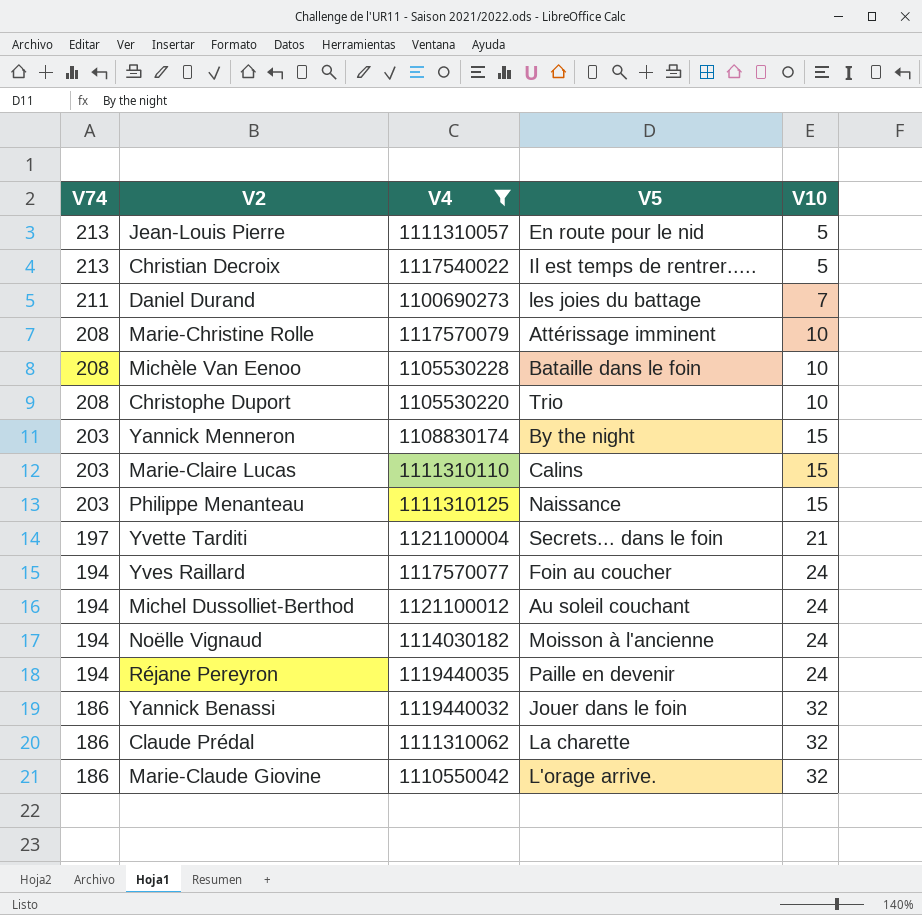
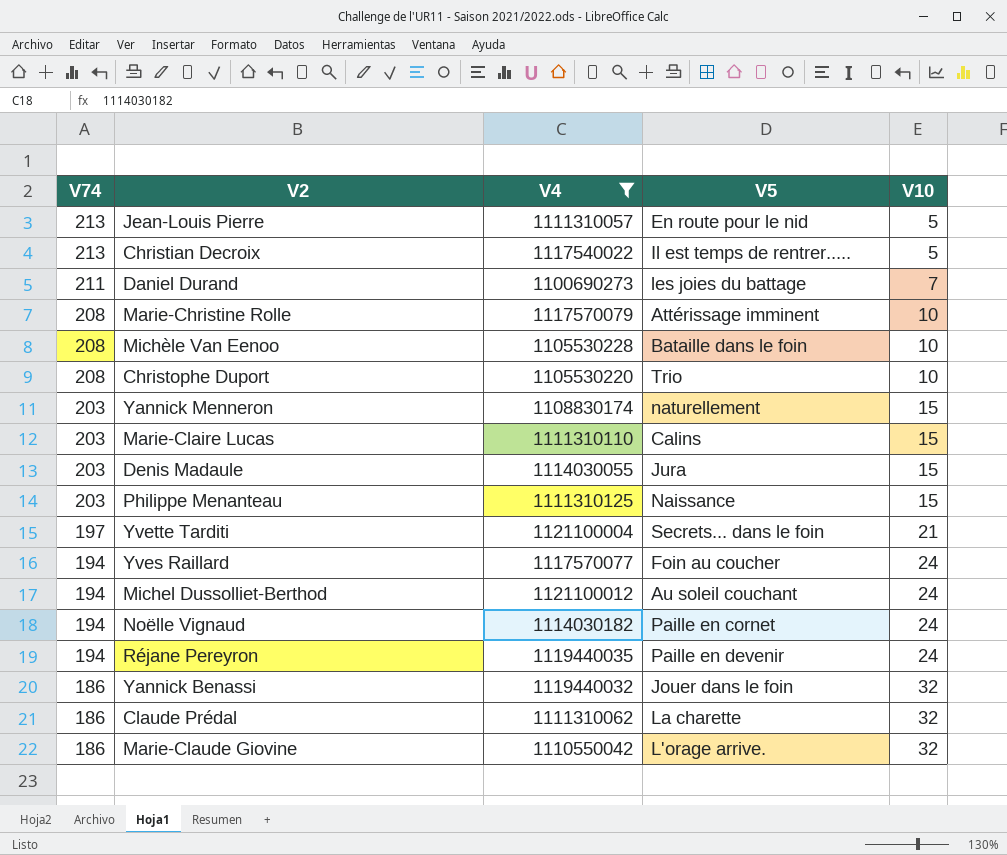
Yannick Menneron | V5: By the night -> naturellement
row Denis Madaule: none -> 203 | 1114030055 | Jura | 15
Noëlle Vignaud | V5: Moisson à l'ancienne -> Paille en cornet

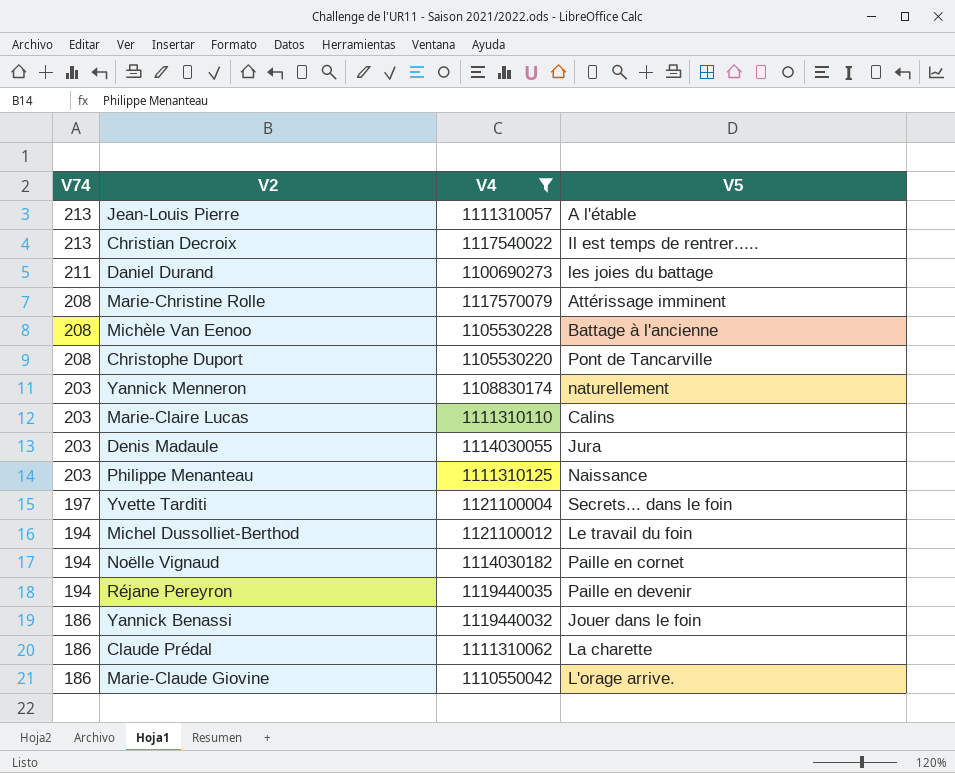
column V10 | position: 5 -> none
row Yves Raillard: 194 | 1117570077 | Foin au coucher | 24 -> none
Jean-Louis Pierre | V5: En route pour le nid -> A l'étable
Michèle Van Eenoo | V5: Bataille dans le foin -> Battage à l'ancienne
Christophe Duport | V5: Trio -> Pont de Tancarville
Michel Dussolliet-Berthod | V5: Au soleil couchant -> Le travail du foin

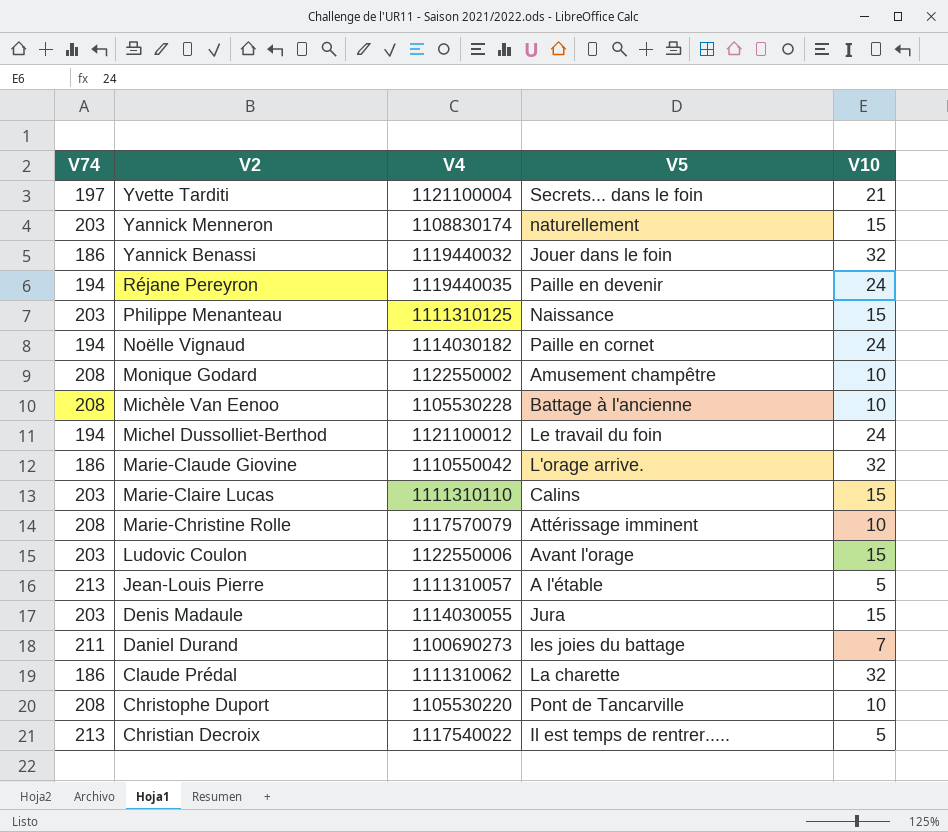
filter: V4 <= 1121100012 -> none
row order: V74 descending -> V2 descending
column V10 | position: none -> 5

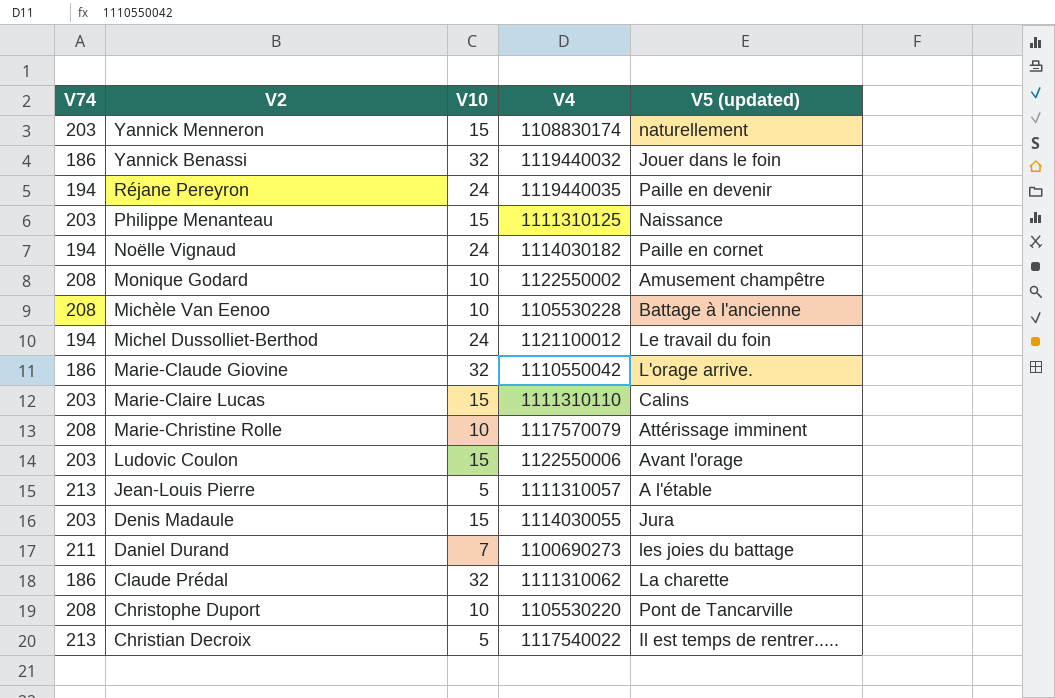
column V10 | position: 5 -> 3
column name: V5 -> V5 (updated)
row Yvette Tarditi: 197 | 1121100004 | Secrets... dans le foin | 21 -> none

